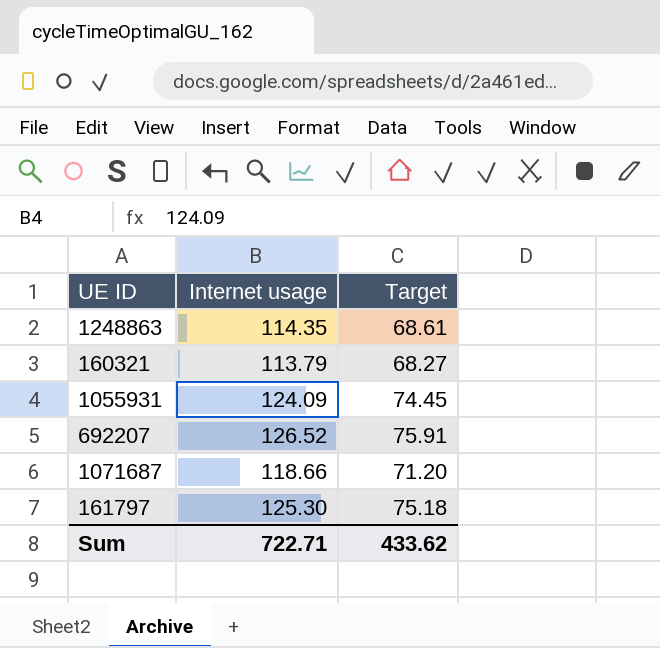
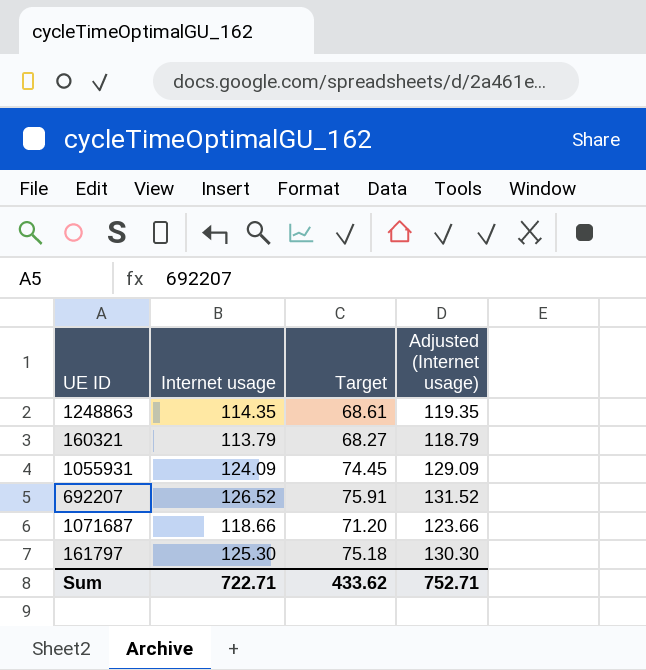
column Adjusted (Internet usage) | formula: none -> [Internet usage] + 5

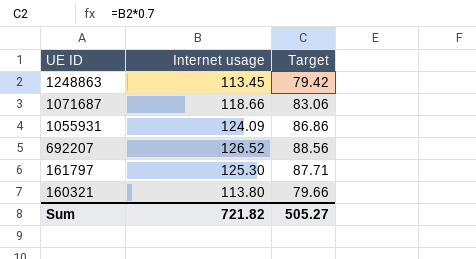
row order: none -> UE ID descending
column Adjusted (Internet usage) | formula: [Internet usage] + 5 -> none
column Target | formula: [Internet usage] * 0.6 -> [Internet usage] * 0.7
1248863 | Internet usage: 114.35 -> 113.45
160321 | Internet usage: 113.79 -> 113.80
Sum | Internet usage: 722.71 -> 721.82
Sum | Target: 433.62 -> 505.27

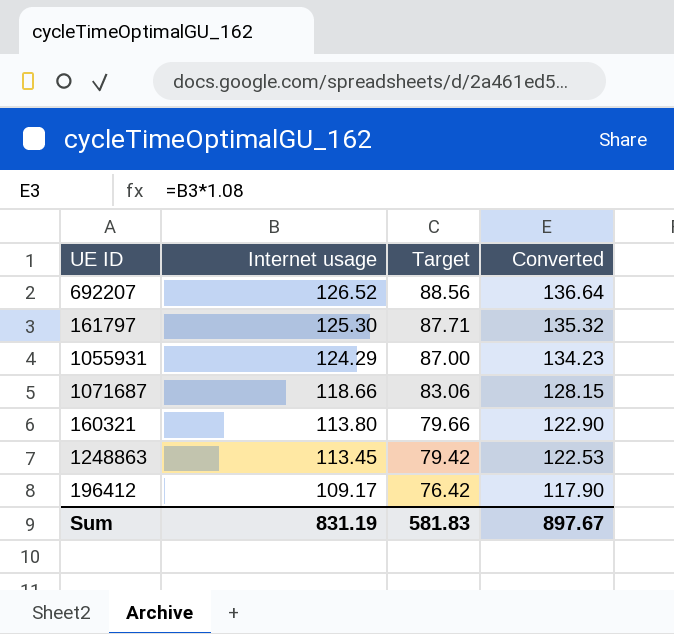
row order: UE ID descending -> Internet usage descending
column Converted | formula: none -> [Internet usage] * 1.08
1055931 | Internet usage: 124.09 -> 124.29
1055931 | Target: 86.86 -> 87.00
row 196412: none -> 109.17 | 76.42 | 117.90
Sum | Internet usage: 721.82 -> 831.19
Sum | Target: 505.27 -> 581.83

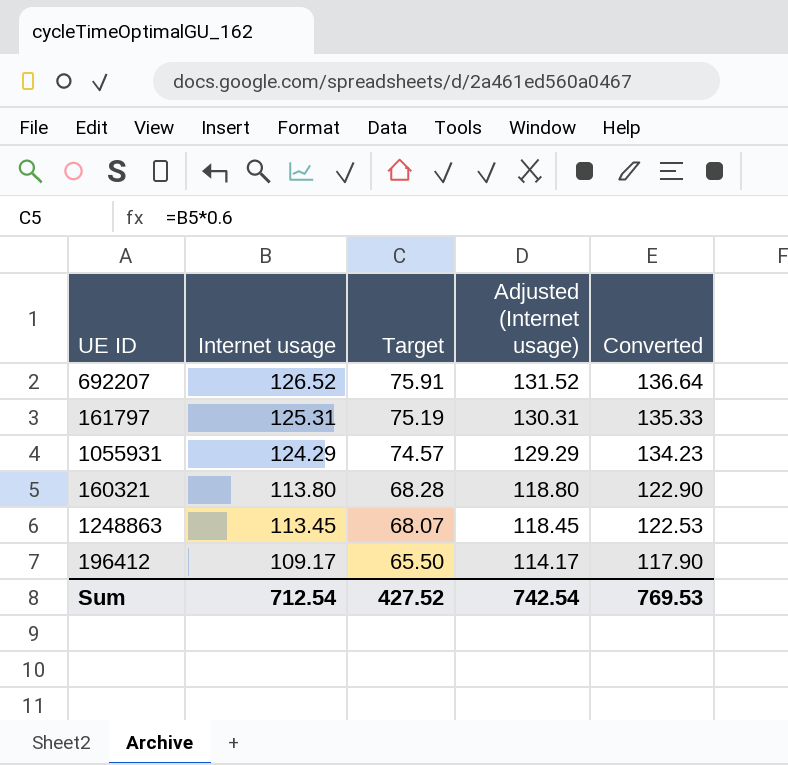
column Target | formula: [Internet usage] * 0.7 -> [Internet usage] * 0.6
column Adjusted (Internet usage) | formula: none -> [Internet usage] + 5
row 1071687: 118.66 | 83.06 | 128.15 -> none
161797 | Internet usage: 125.30 -> 125.31
161797 | Converted: 135.32 -> 135.33
Sum | Internet usage: 831.19 -> 712.54
Sum | Target: 581.83 -> 427.52
Sum | Converted: 897.67 -> 769.53

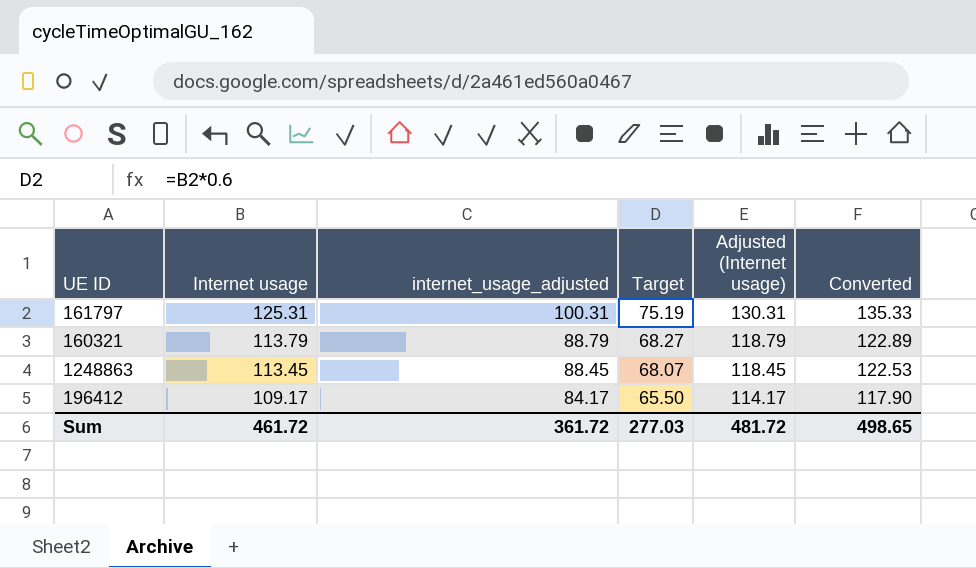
column internet_usage_adjusted | formula: none -> [Internet usage] - 25
row 692207: 126.52 | 75.91 | 131.52 | 136.64 -> none
row 1055931: 124.29 | 74.57 | 129.29 | 134.23 -> none
160321 | Internet usage: 113.80 -> 113.79
160321 | Target: 68.28 -> 68.27
160321 | Adjusted (Internet usage): 118.80 -> 118.79
160321 | Converted: 122.90 -> 122.89
Sum | Internet usage: 712.54 -> 461.72
Sum | Target: 427.52 -> 277.03
Sum | Adjusted (Internet usage): 742.54 -> 481.72
Sum | Converted: 769.53 -> 498.65

